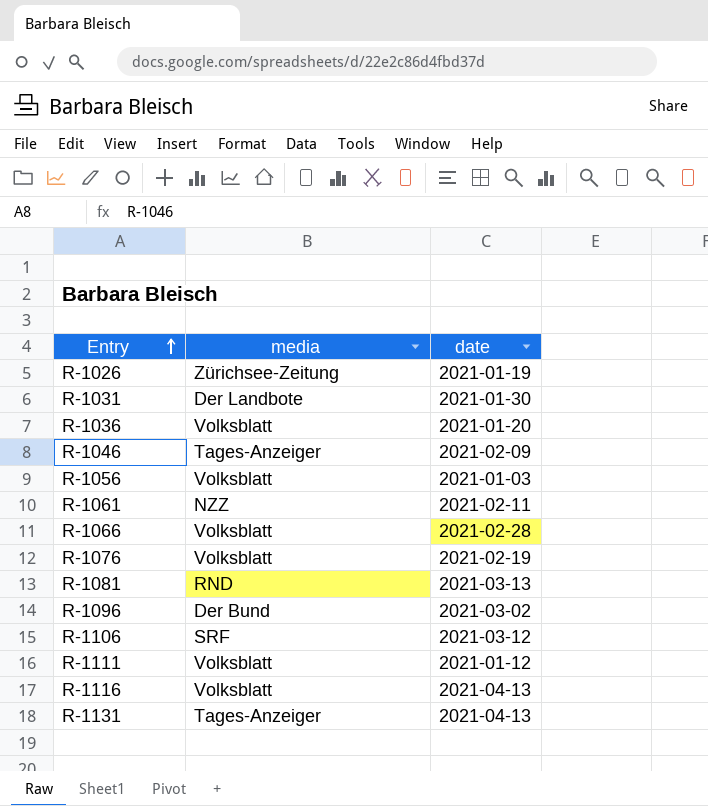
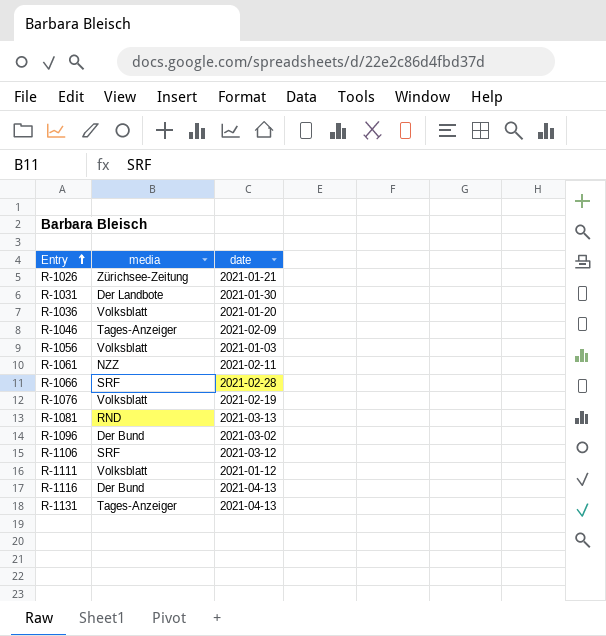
R-1026 | date: 2021-01-19 -> 2021-01-21
R-1066 | media: Volksblatt -> SRF
R-1116 | media: Volksblatt -> Der Bund

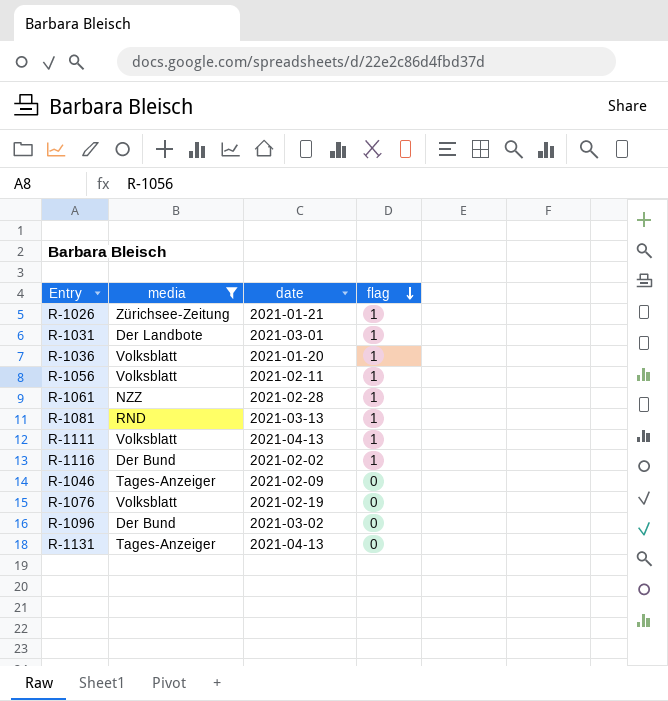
filter: none -> media != SRF
row order: Entry ascending -> flag descending
column flag | position: none -> 4
R-1031 | date: 2021-01-30 -> 2021-03-01
R-1056 | date: 2021-01-03 -> 2021-02-11
R-1061 | date: 2021-02-11 -> 2021-02-28
R-1111 | date: 2021-01-12 -> 2021-04-13
R-1116 | date: 2021-04-13 -> 2021-02-02

